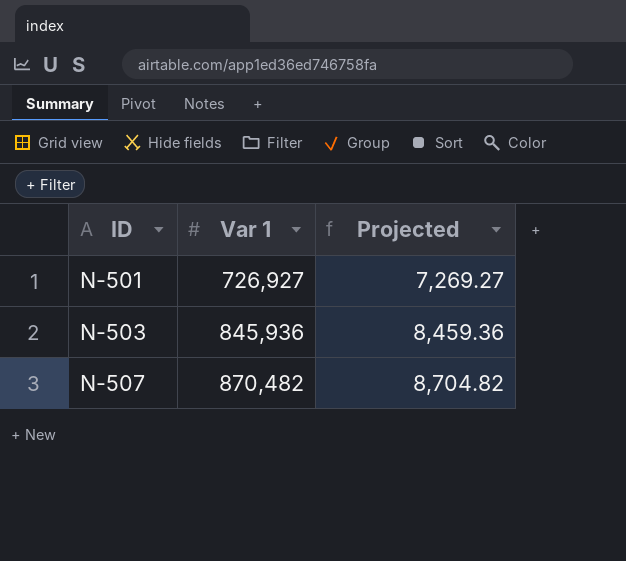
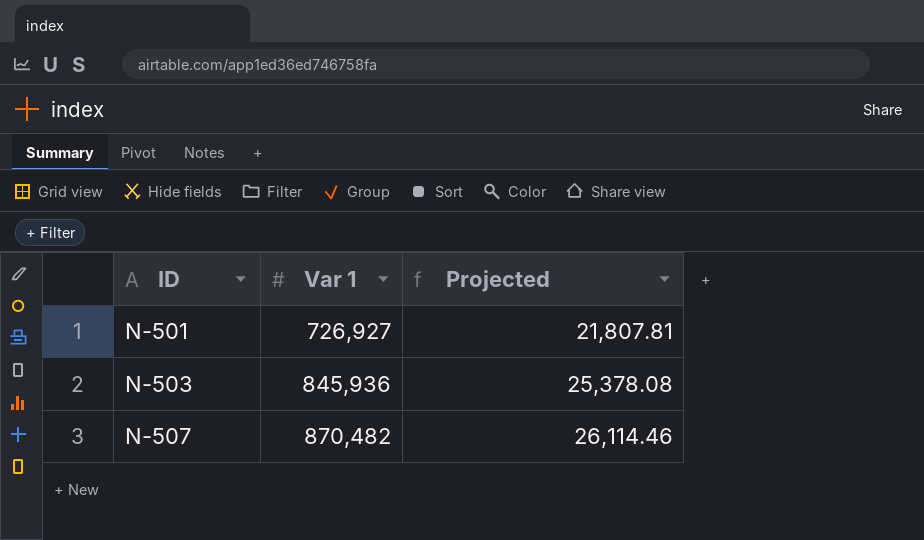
column Projected | formula: [Var 1] * 0.01 -> [Var 1] * 0.03

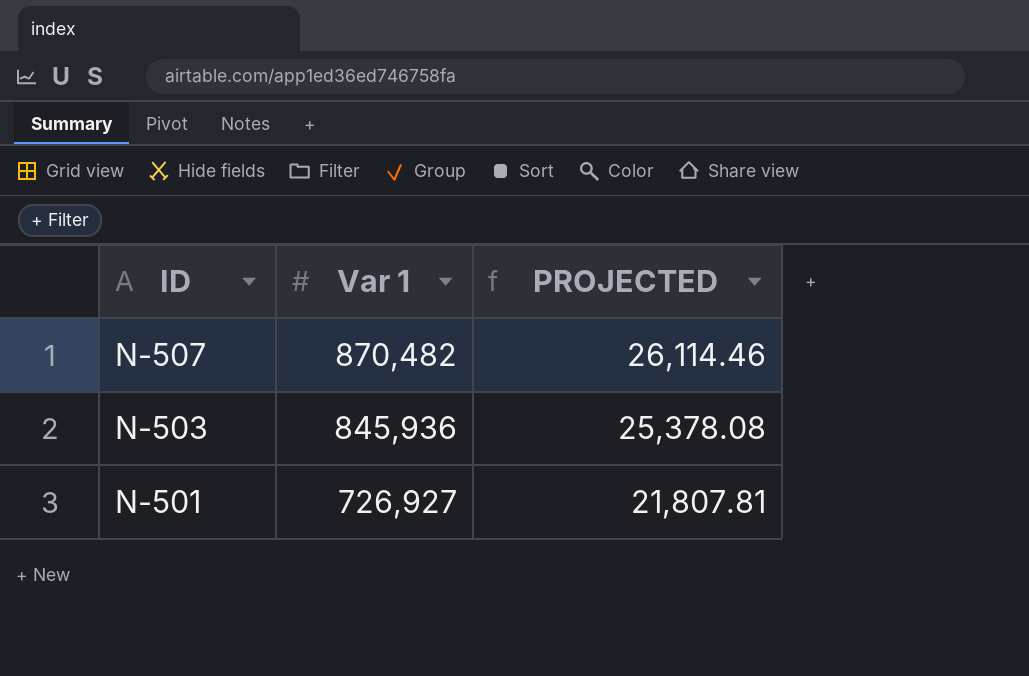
row order: ID ascending -> ID descending
column name: Projected -> PROJECTED

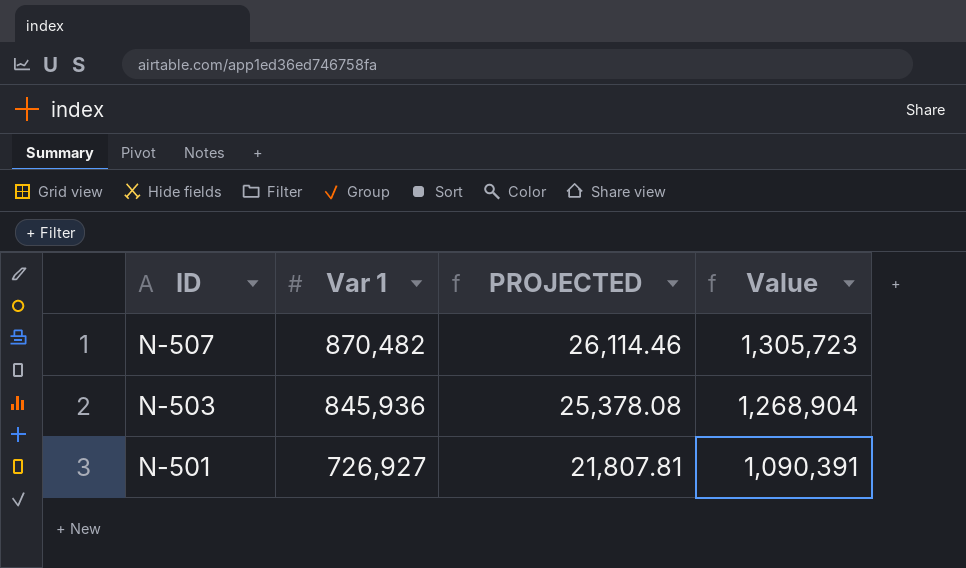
column Value | formula: none -> [Var 1] * 1.5

